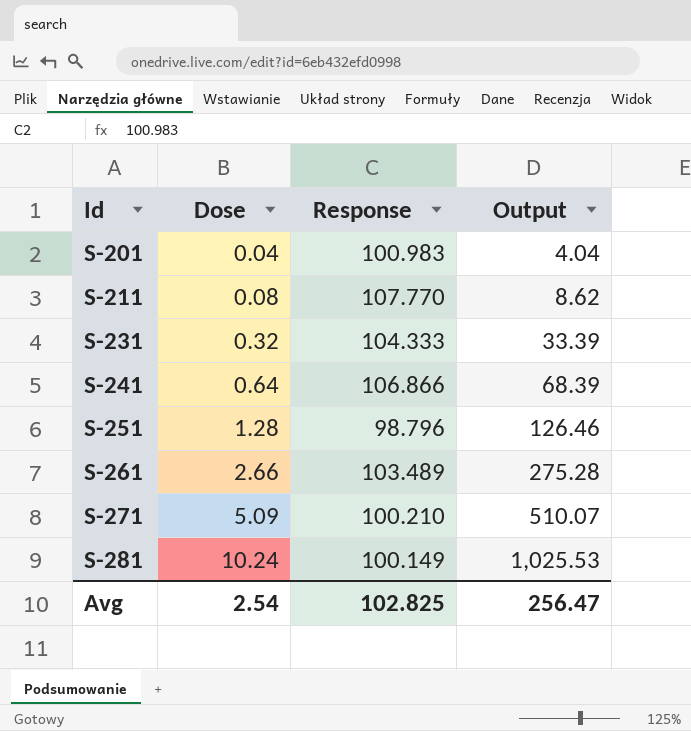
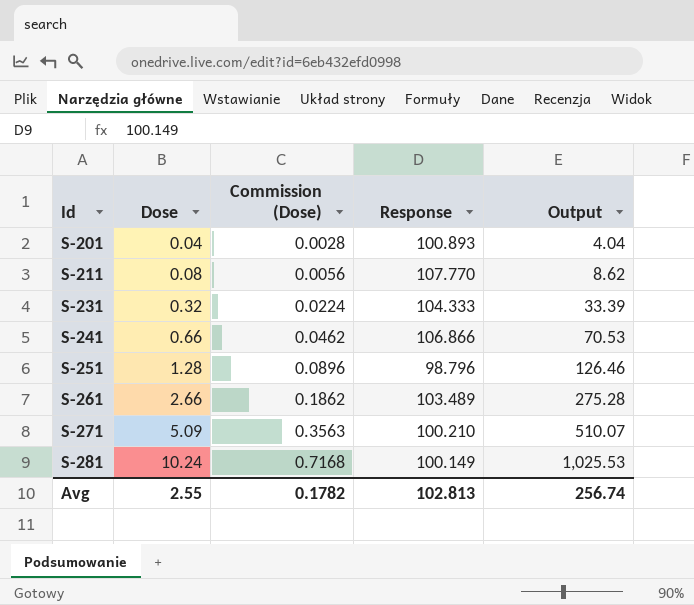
column Commission (Dose) | formula: none -> [Dose] * 0.07
S-201 | Response: 100.983 -> 100.893
S-241 | Dose: 0.64 -> 0.66
S-241 | Output: 68.39 -> 70.53
Avg | Dose: 2.54 -> 2.55
Avg | Response: 102.825 -> 102.813
Avg | Output: 256.47 -> 256.74

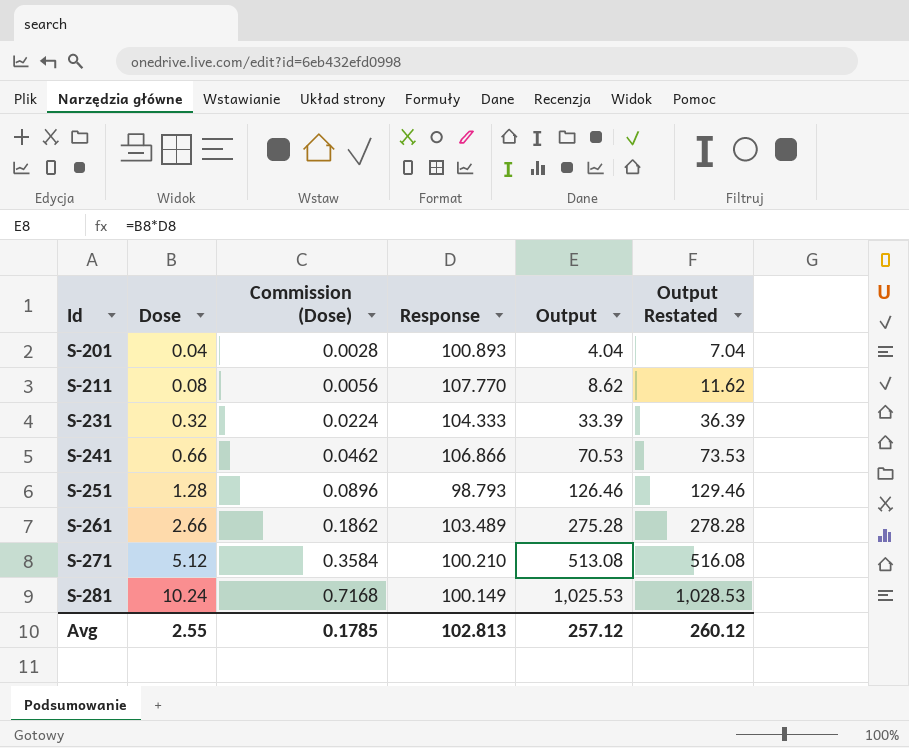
column Output Restated | formula: none -> [Output] + 3
S-251 | Response: 98.796 -> 98.793
S-271 | Dose: 5.09 -> 5.12
S-271 | Commission (Dose): 0.3563 -> 0.3584
S-271 | Output: 510.07 -> 513.08
Avg | Commission (Dose): 0.1782 -> 0.1785
Avg | Output: 256.74 -> 257.12

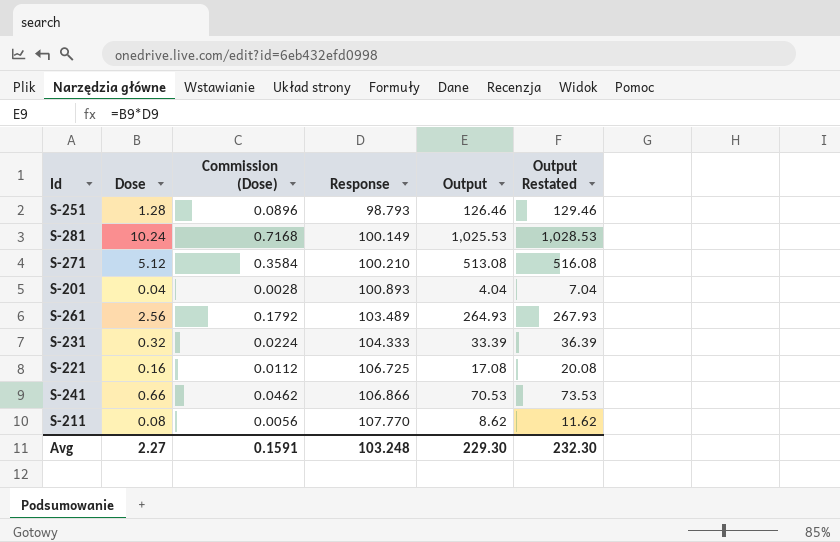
row order: Id ascending -> Response ascending
S-261 | Dose: 2.66 -> 2.56
S-261 | Commission (Dose): 0.1862 -> 0.1792
S-261 | Output: 275.28 -> 264.93
S-261 | Output Restated: 278.28 -> 267.93
row S-221: none -> 0.16 | 0.0112 | 106.725 | 17.08 | 20.08
Avg | Dose: 2.55 -> 2.27
Avg | Commission (Dose): 0.1785 -> 0.1591
Avg | Response: 102.813 -> 103.248
Avg | Output: 257.12 -> 229.30
Avg | Output Restated: 260.12 -> 232.30

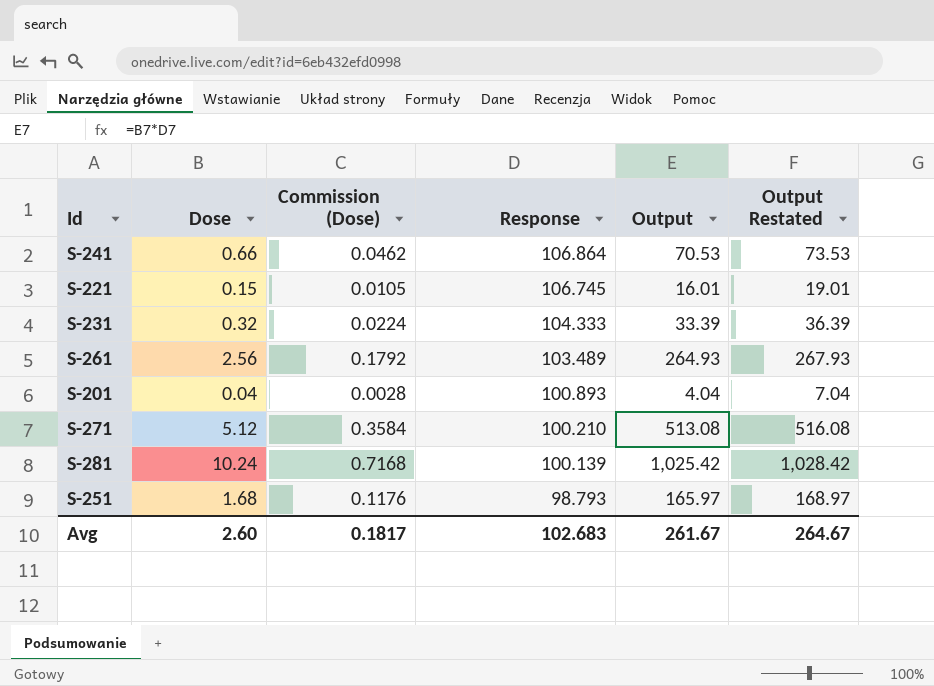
row order: Response ascending -> Response descending
row S-211: 0.08 | 0.0056 | 107.770 | 8.62 | 11.62 -> none
S-241 | Response: 106.866 -> 106.864
S-221 | Dose: 0.16 -> 0.15
S-221 | Commission (Dose): 0.0112 -> 0.0105
S-221 | Response: 106.725 -> 106.745
S-221 | Output: 17.08 -> 16.01
S-221 | Output Restated: 20.08 -> 19.01
S-281 | Response: 100.149 -> 100.139
S-281 | Output: 1,025.53 -> 1,025.42
S-281 | Output Restated: 1,028.53 -> 1,028.42
S-251 | Dose: 1.28 -> 1.68
S-251 | Commission (Dose): 0.0896 -> 0.1176
S-251 | Output: 126.46 -> 165.97
S-251 | Output Restated: 129.46 -> 168.97
Avg | Dose: 2.27 -> 2.60
Avg | Commission (Dose): 0.1591 -> 0.1817
Avg | Response: 103.248 -> 102.683
Avg | Output: 229.30 -> 261.67
Avg | Output Restated: 232.30 -> 264.67

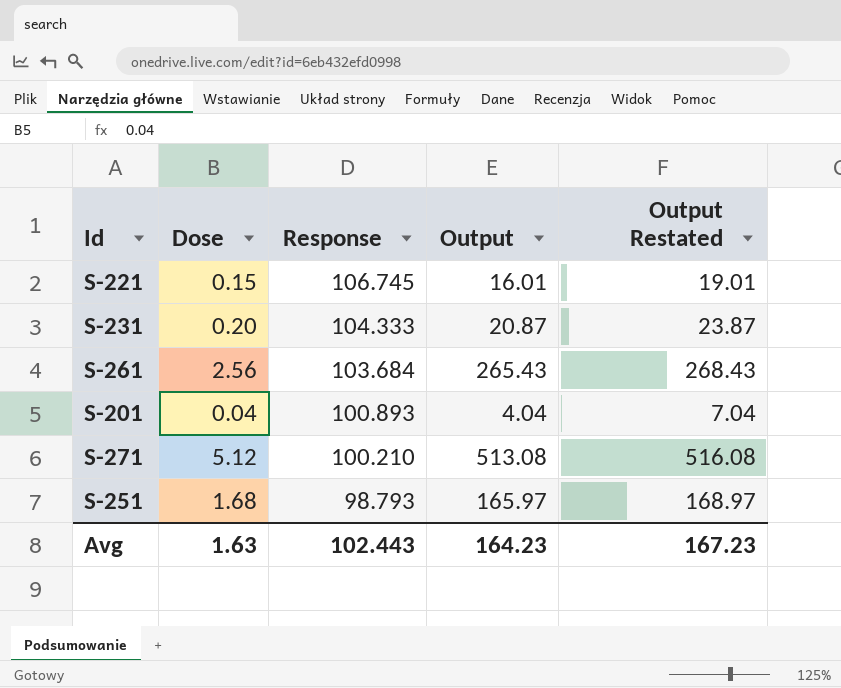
column Commission (Dose) | formula: [Dose] * 0.07 -> none
row S-241: 0.66 | 0.0462 | 106.864 | 70.53 | 73.53 -> none
row S-281: 10.24 | 0.7168 | 100.139 | 1,025.42 | 1,028.42 -> none
S-231 | Dose: 0.32 -> 0.20
S-231 | Output: 33.39 -> 20.87
S-231 | Output Restated: 36.39 -> 23.87
S-261 | Response: 103.489 -> 103.684
S-261 | Output: 264.93 -> 265.43
S-261 | Output Restated: 267.93 -> 268.43
Avg | Dose: 2.60 -> 1.63
Avg | Response: 102.683 -> 102.443
Avg | Output: 261.67 -> 164.23
Avg | Output Restated: 264.67 -> 167.23

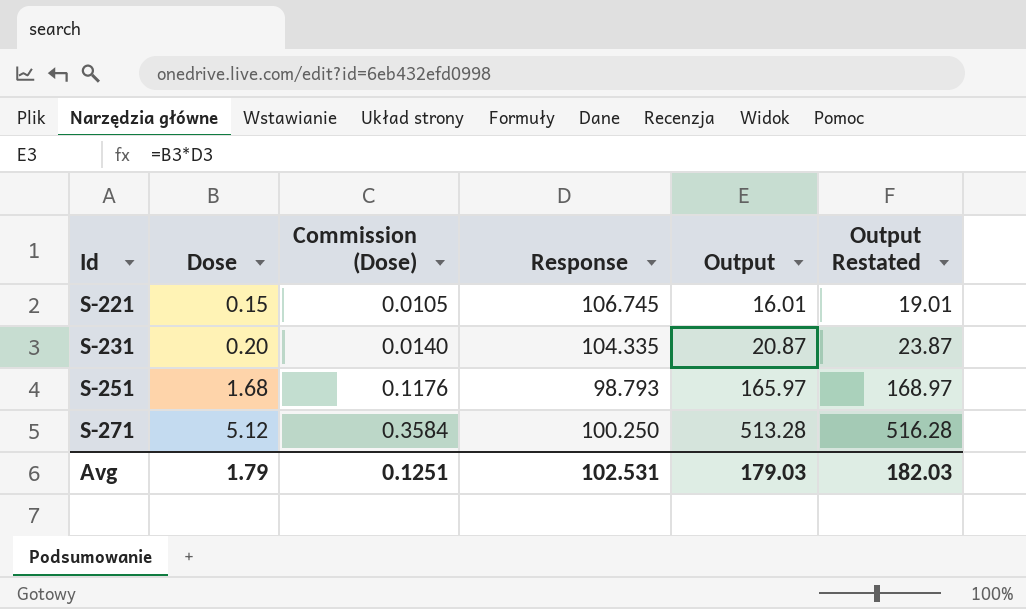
row order: Response descending -> Id ascending
column Commission (Dose) | formula: none -> [Dose] * 0.07
row S-261: 2.56 | 103.684 | 265.43 | 268.43 -> none
row S-201: 0.04 | 100.893 | 4.04 | 7.04 -> none
S-231 | Response: 104.333 -> 104.335
S-271 | Response: 100.210 -> 100.250
S-271 | Output: 513.08 -> 513.28
S-271 | Output Restated: 516.08 -> 516.28
Avg | Dose: 1.63 -> 1.79
Avg | Response: 102.443 -> 102.531
Avg | Output: 164.23 -> 179.03
Avg | Output Restated: 167.23 -> 182.03

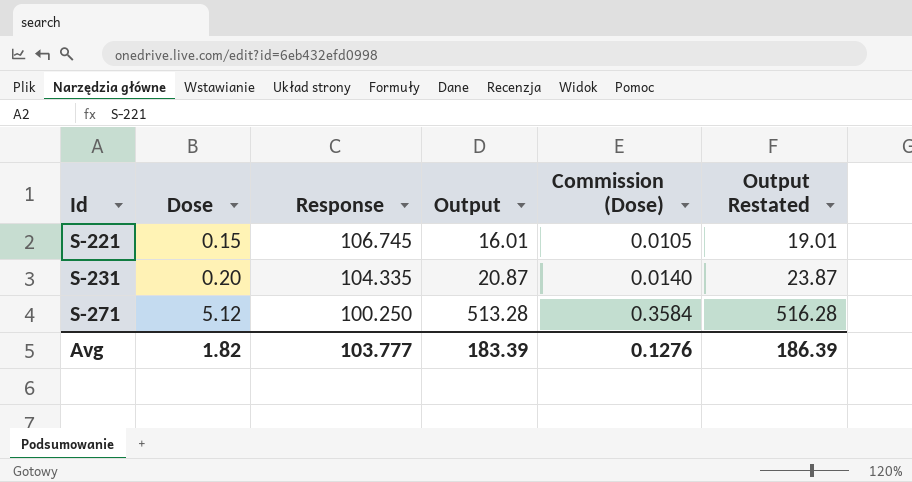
column Commission (Dose) | position: 3 -> 5
row S-251: 1.68 | 0.1176 | 98.793 | 165.97 | 168.97 -> none
Avg | Dose: 1.79 -> 1.82
Avg | Response: 102.531 -> 103.777
Avg | Output: 179.03 -> 183.39
Avg | Commission (Dose): 0.1251 -> 0.1276
Avg | Output Restated: 182.03 -> 186.39

